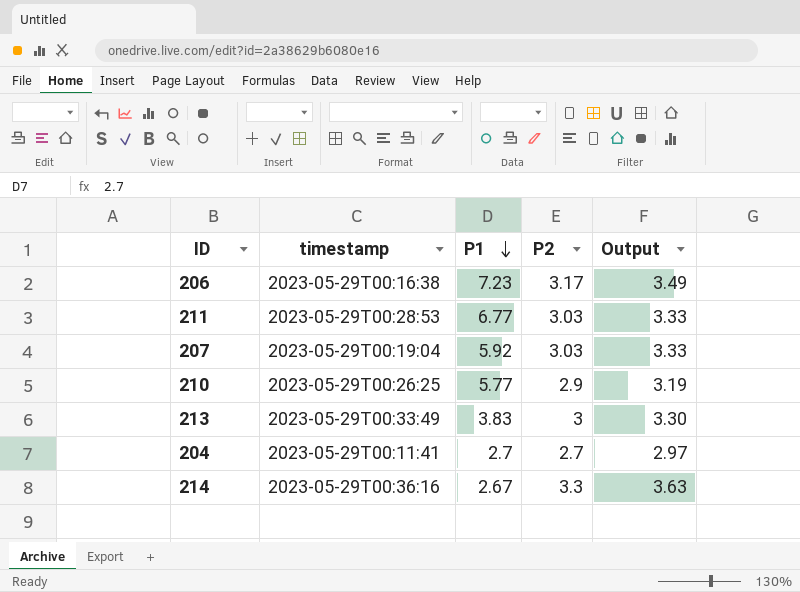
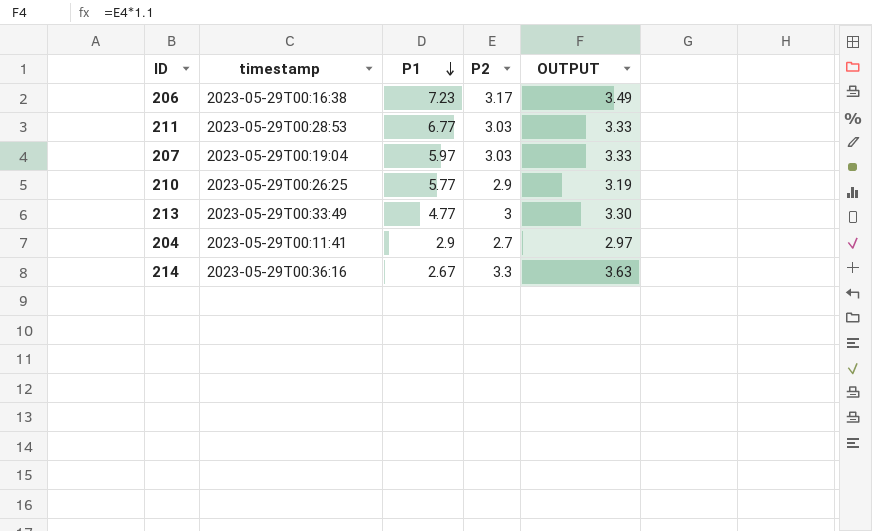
column name: Output -> OUTPUT
207 | P1: 5.92 -> 5.97
213 | P1: 3.83 -> 4.77
204 | P1: 2.7 -> 2.9

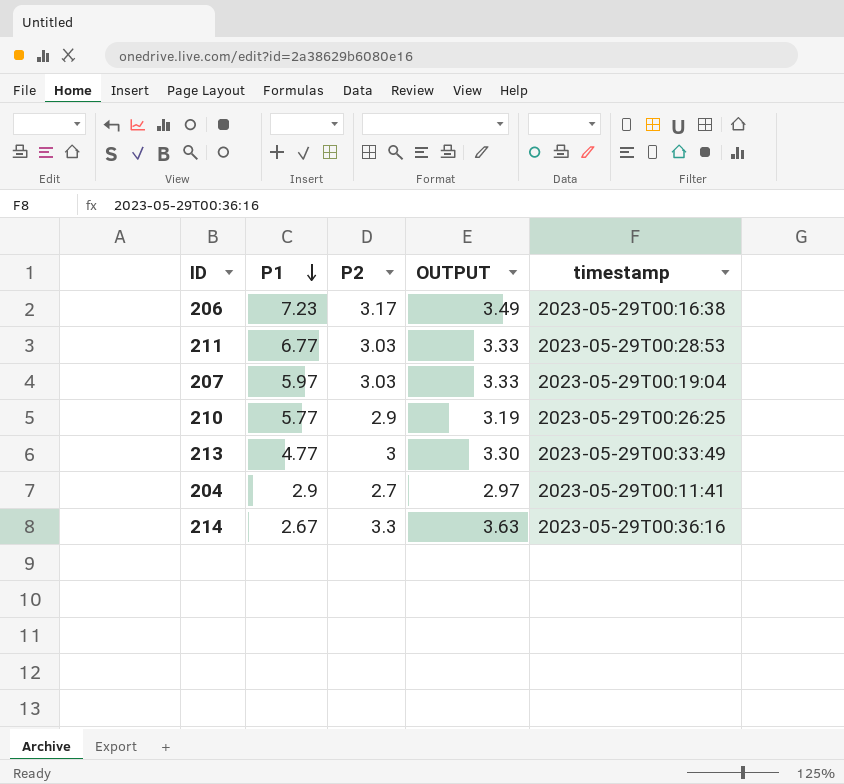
column timestamp | position: 2 -> 5

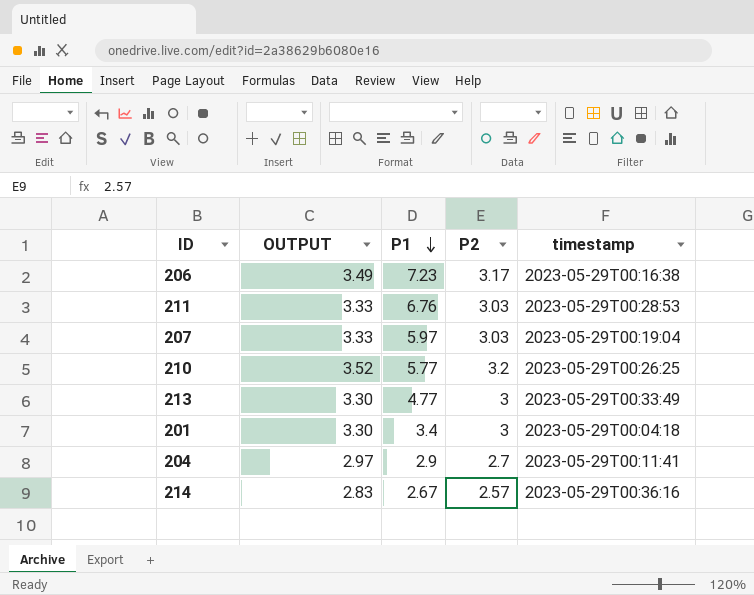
column OUTPUT | position: 4 -> 2
211 | P1: 6.77 -> 6.76
210 | OUTPUT: 3.19 -> 3.52
210 | P2: 2.9 -> 3.2
row 201: none -> 3.30 | 3.4 | 3 | 2023-05-29T00:04:18
214 | OUTPUT: 3.63 -> 2.83
214 | P2: 3.3 -> 2.57

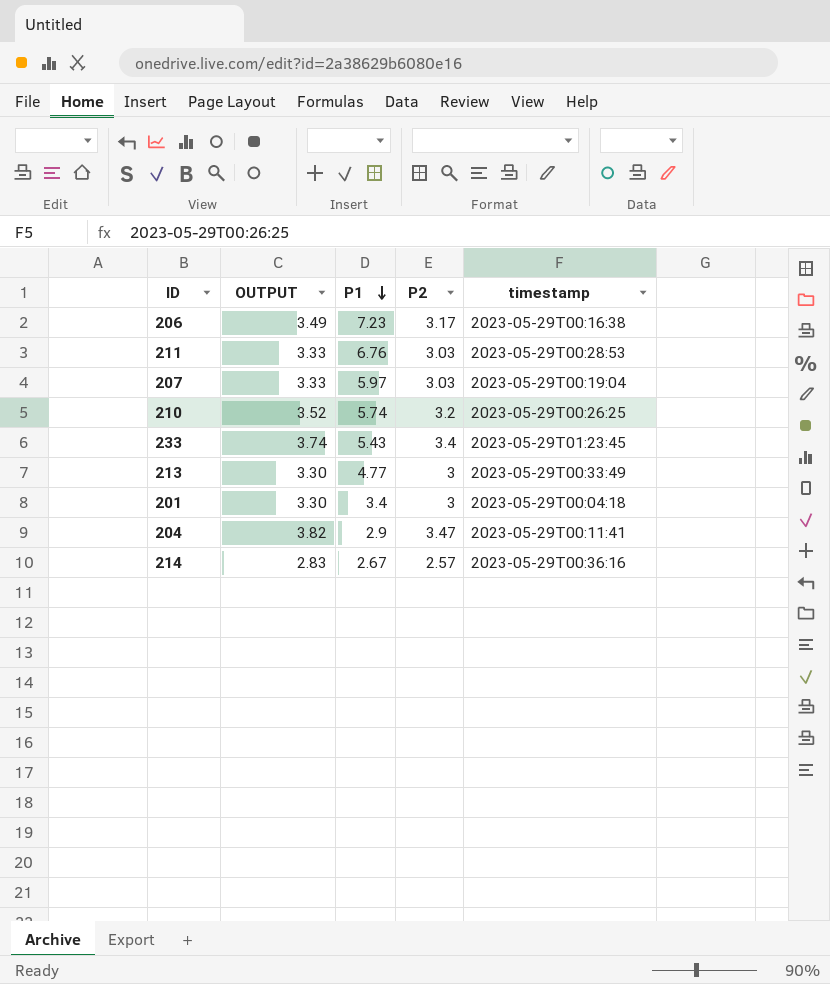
210 | P1: 5.77 -> 5.74
row 233: none -> 3.74 | 5.43 | 3.4 | 2023-05-29T01:23:45
204 | OUTPUT: 2.97 -> 3.82
204 | P2: 2.7 -> 3.47

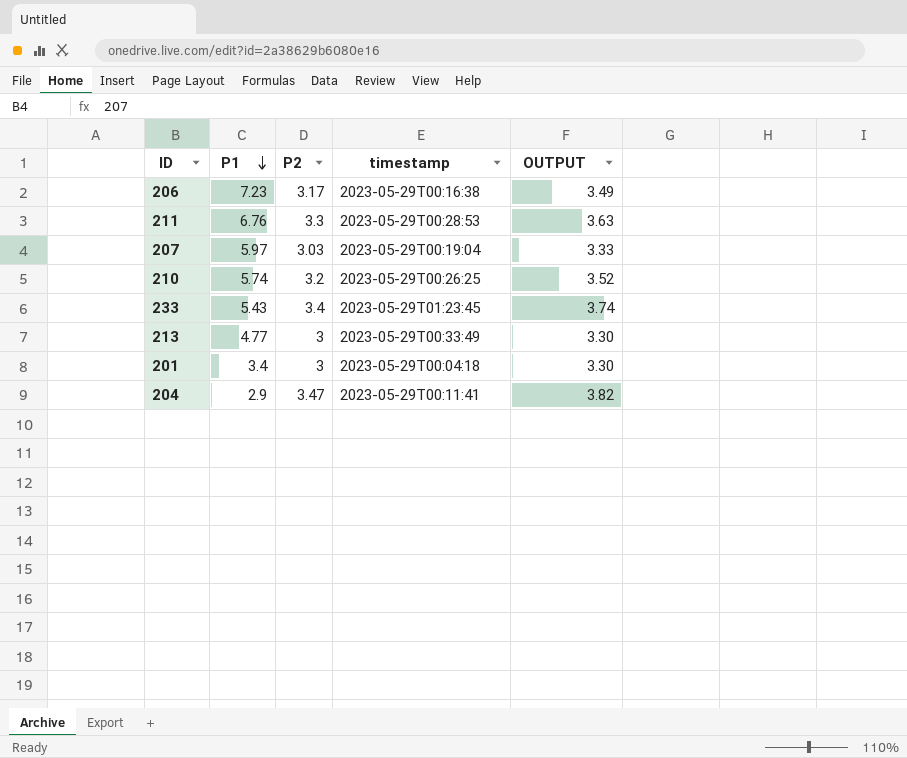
column OUTPUT | position: 2 -> 5
row 214: 2.83 | 2.67 | 2.57 | 2023-05-29T00:36:16 -> none
211 | P2: 3.03 -> 3.3
211 | OUTPUT: 3.33 -> 3.63

